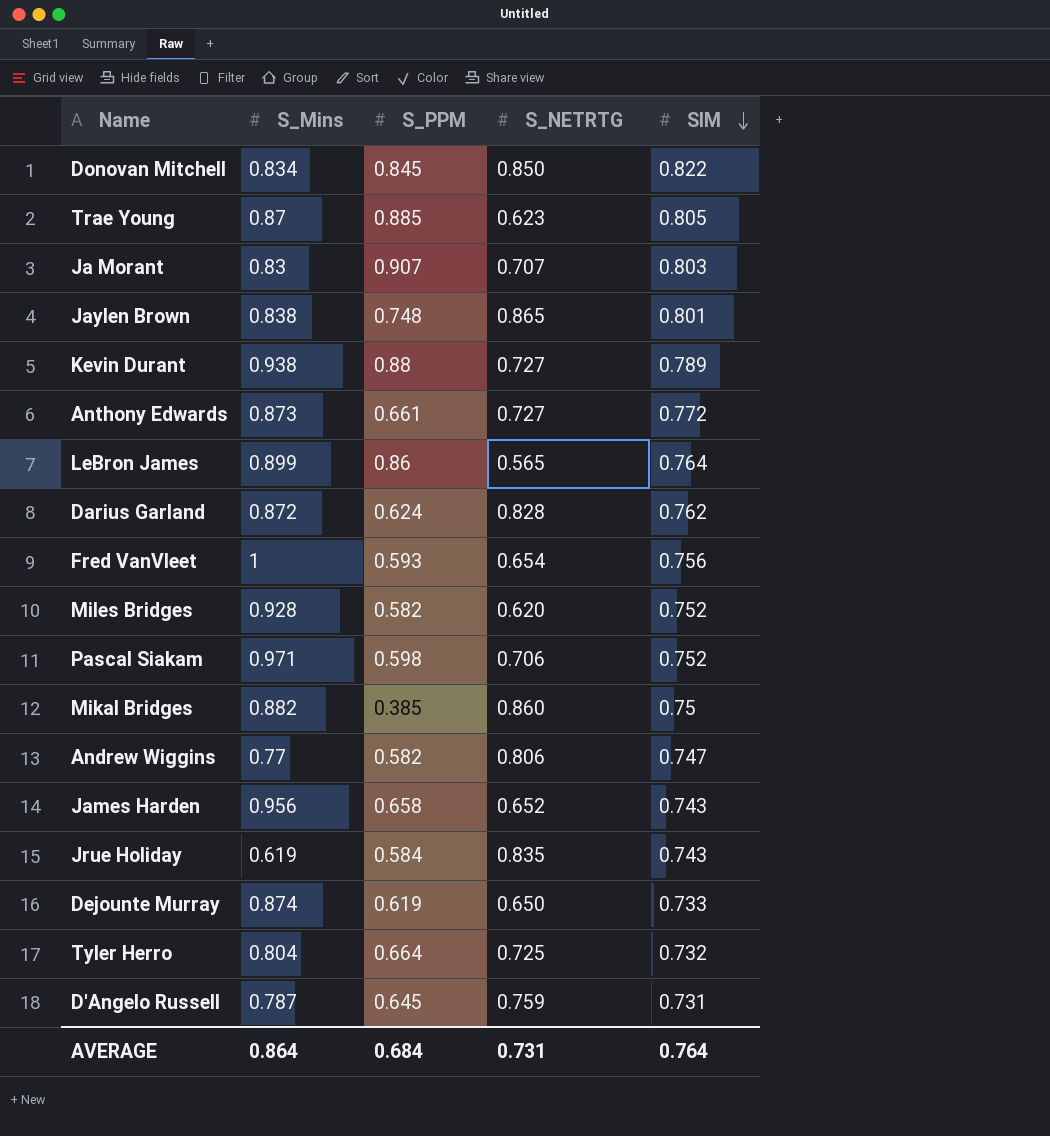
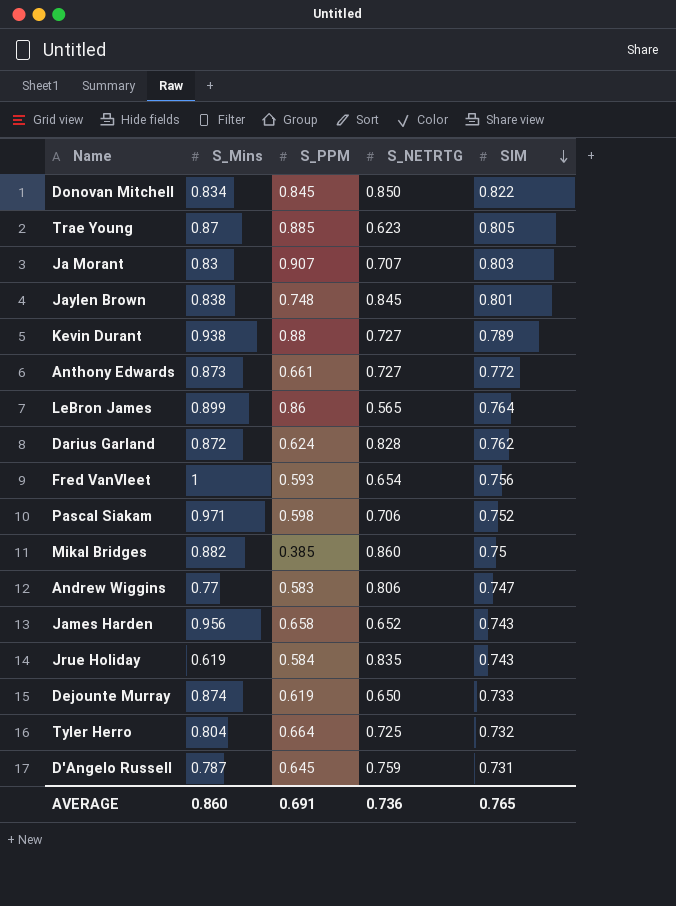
row Miles Bridges: 0.928 | 0.582 | 0.620 | 0.752 -> none
Jaylen Brown | S_NETRTG: 0.865 -> 0.845
Andrew Wiggins | S_PPM: 0.582 -> 0.583
AVERAGE | S_Mins: 0.864 -> 0.860
AVERAGE | S_PPM: 0.684 -> 0.691
AVERAGE | S_NETRTG: 0.731 -> 0.736
AVERAGE | SIM: 0.764 -> 0.765

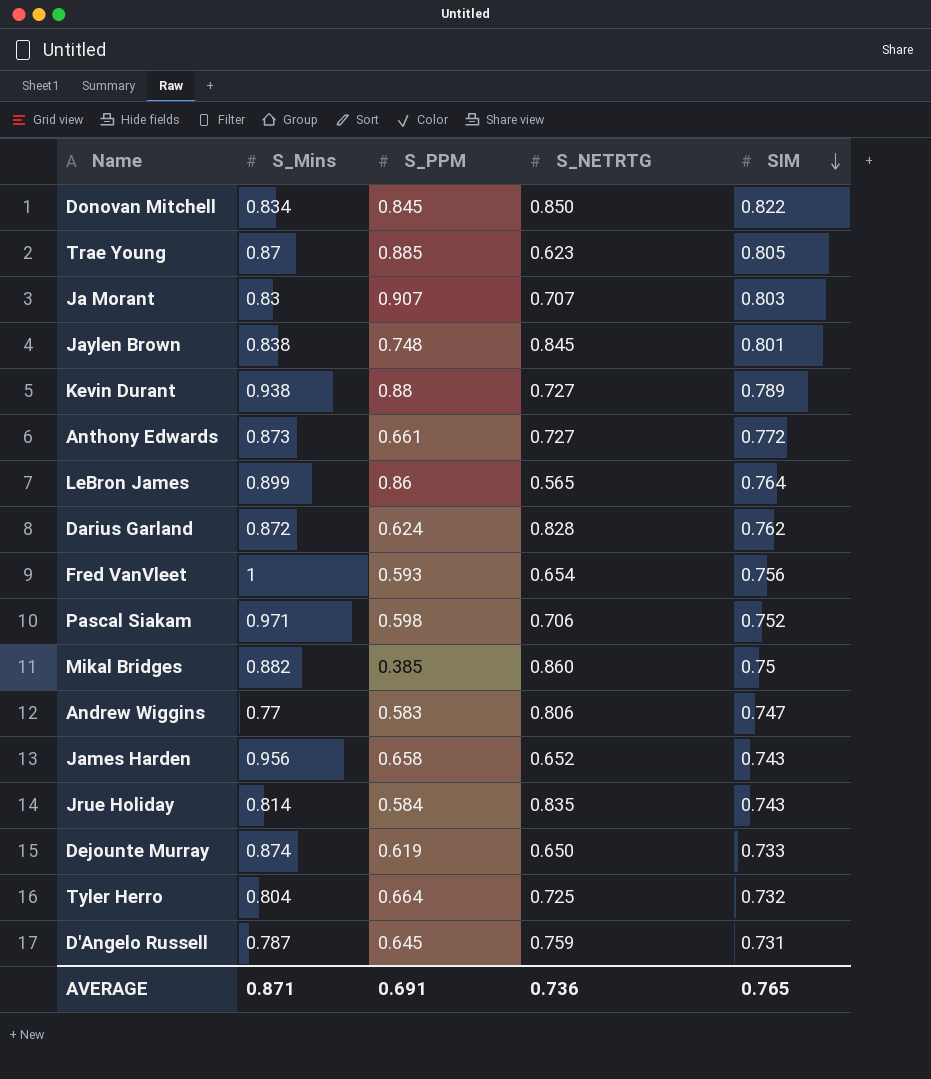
Jrue Holiday | S_Mins: 0.619 -> 0.814
AVERAGE | S_Mins: 0.860 -> 0.871

